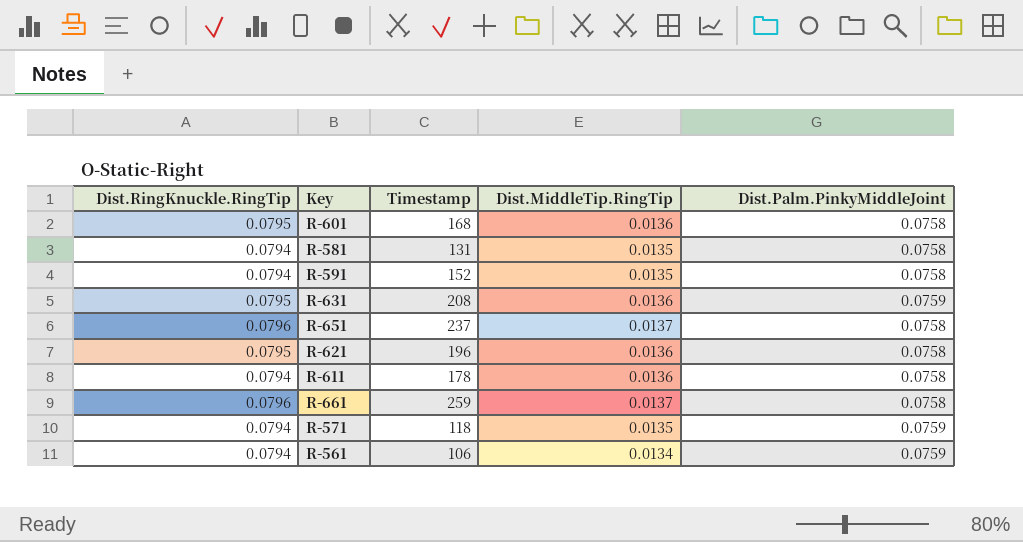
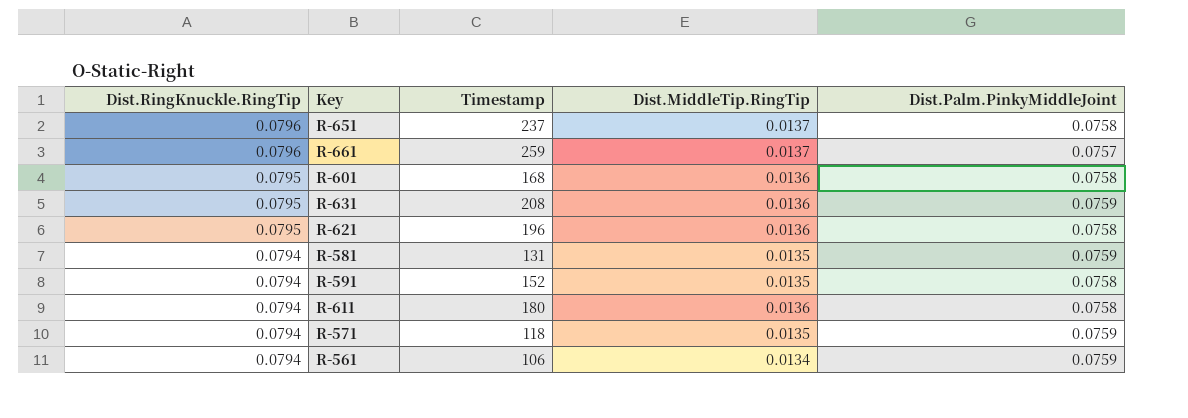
row order: none -> Dist.RingKnuckle.RingTip descending
R-661 | Dist.Palm.PinkyMiddleJoint: 0.0758 -> 0.0757
R-581 | Dist.Palm.PinkyMiddleJoint: 0.0758 -> 0.0759
R-611 | Timestamp: 178 -> 180

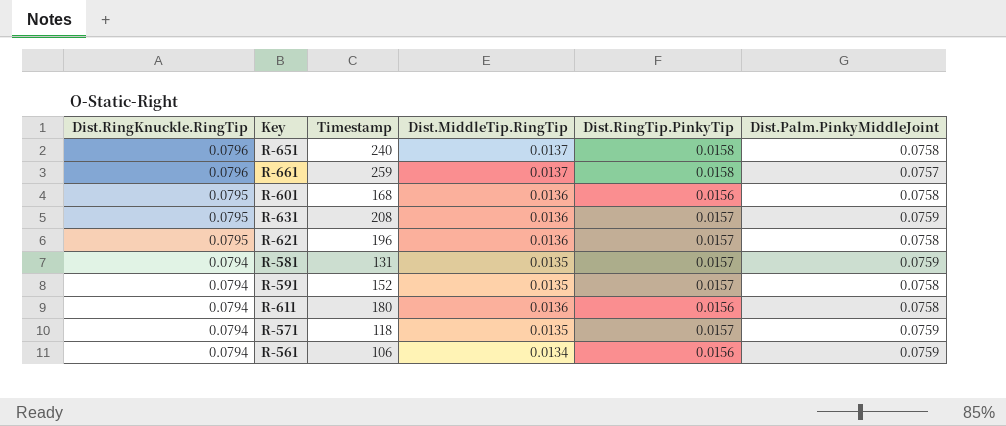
column Dist.RingTip.PinkyTip | position: none -> 5
R-651 | Timestamp: 237 -> 240

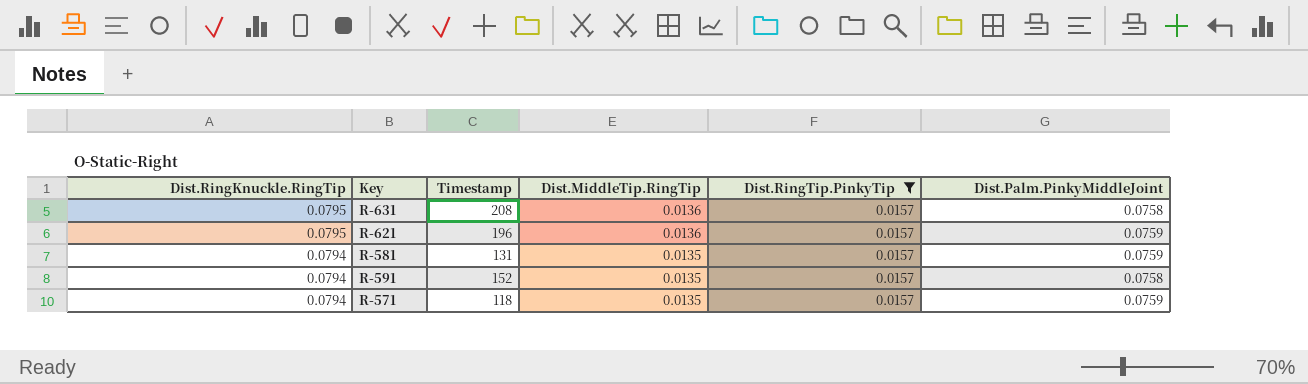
filter: none -> Dist.RingTip.PinkyTip = 0.0157
R-631 | Dist.Palm.PinkyMiddleJoint: 0.0759 -> 0.0758
R-621 | Dist.Palm.PinkyMiddleJoint: 0.0758 -> 0.0759

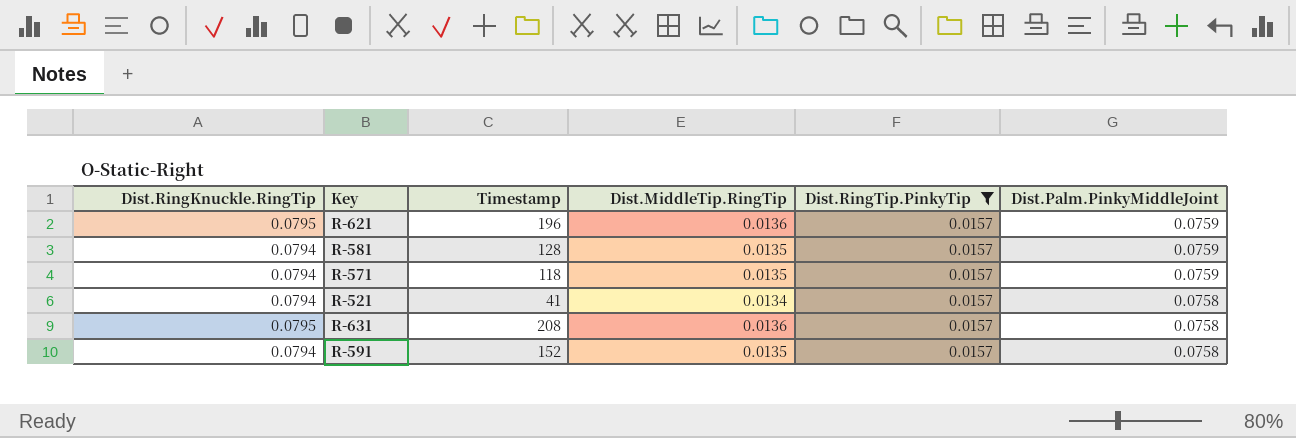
row order: Dist.RingKnuckle.RingTip descending -> Dist.Palm.PinkyMiddleJoint descending
R-581 | Timestamp: 131 -> 128
row R-521: none -> 0.0794 | 41 | 0.0134 | 0.0157 | 0.0758

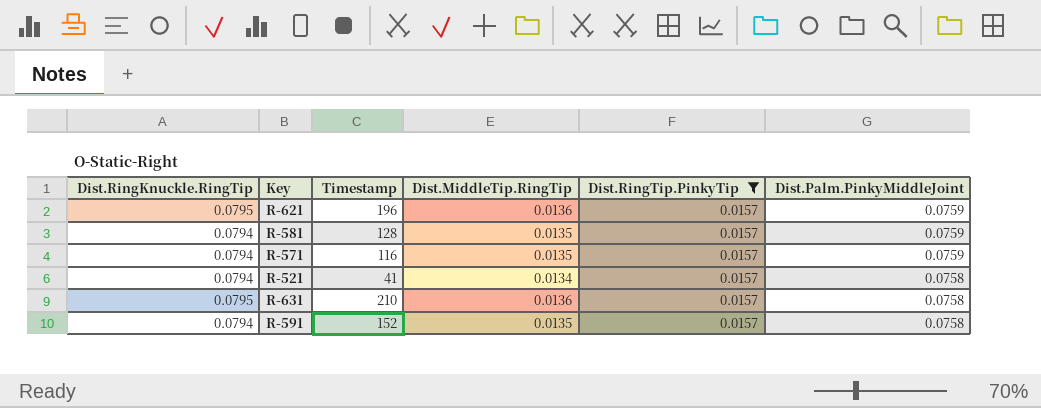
R-571 | Timestamp: 118 -> 116
R-631 | Timestamp: 208 -> 210

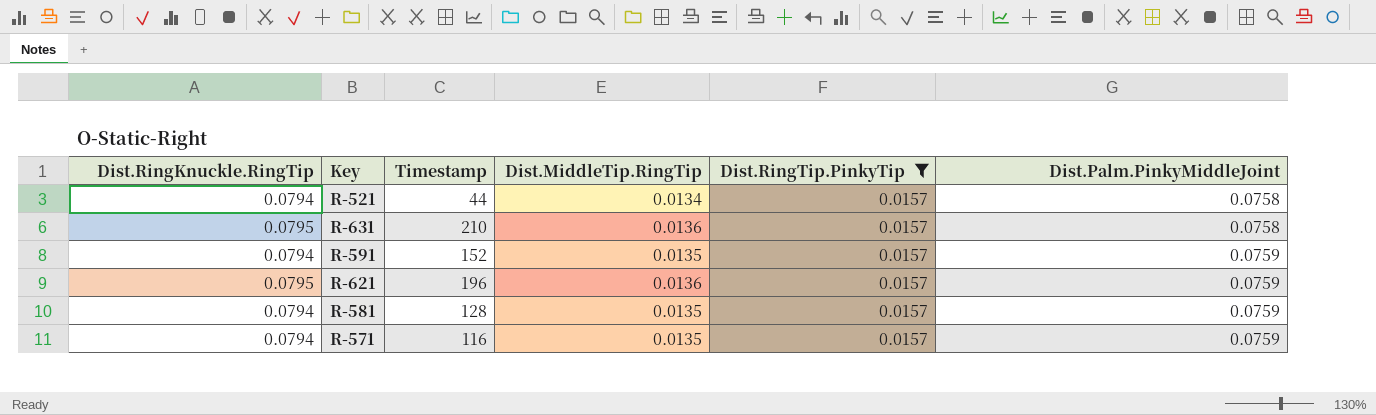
row order: Dist.Palm.PinkyMiddleJoint descending -> Dist.Palm.PinkyMiddleJoint ascending
R-521 | Timestamp: 41 -> 44
R-591 | Dist.Palm.PinkyMiddleJoint: 0.0758 -> 0.0759

